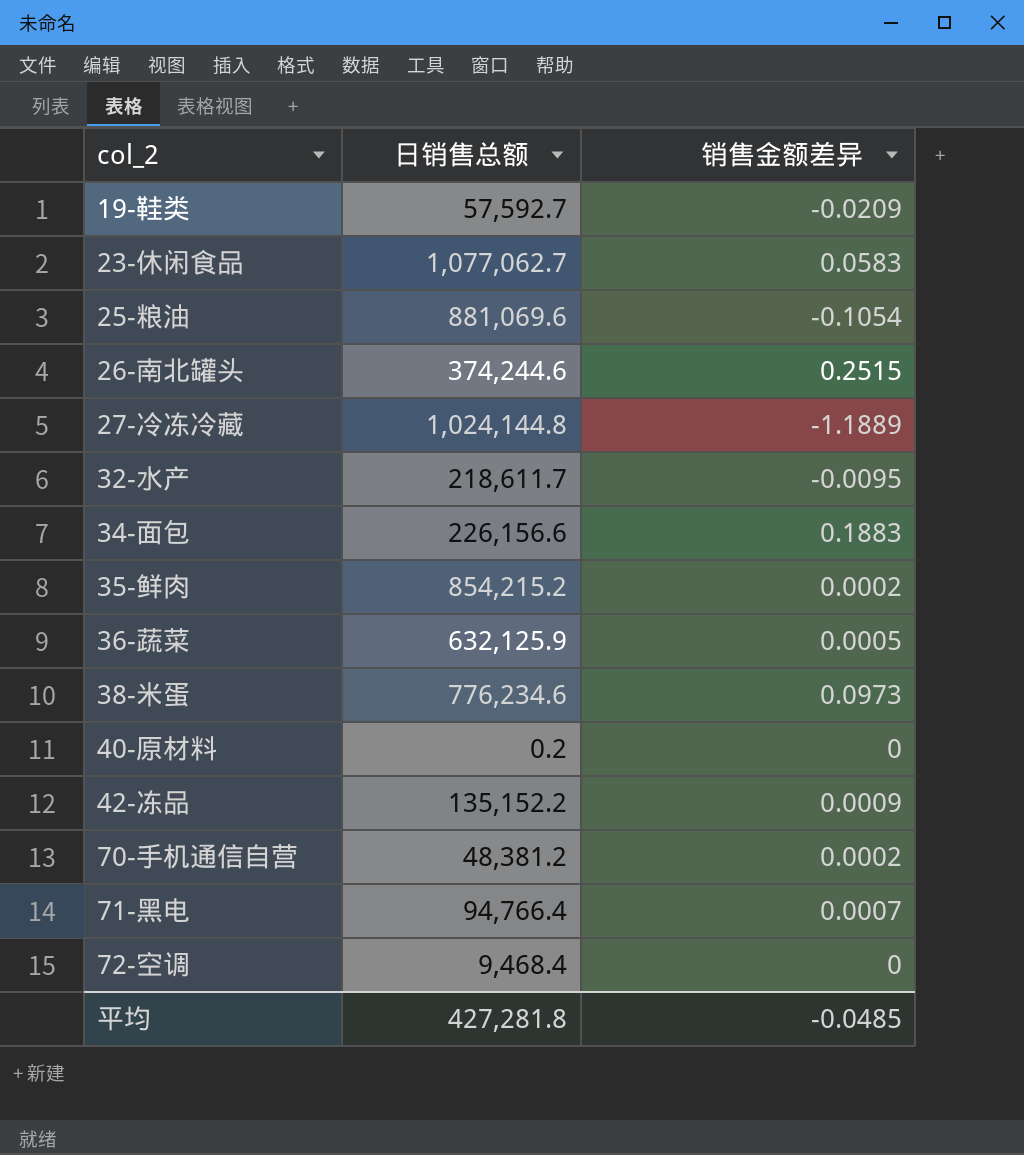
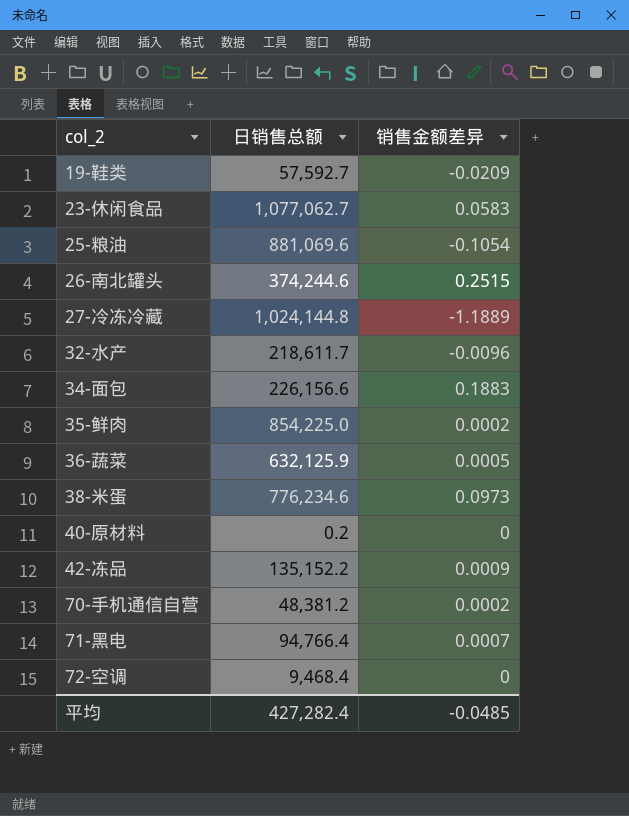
32-水产 | 销售金额差异: -0.0095 -> -0.0096
35-鲜肉 | 日销售总额: 854,215.2 -> 854,225.0
平均 | 日销售总额: 427,281.8 -> 427,282.4

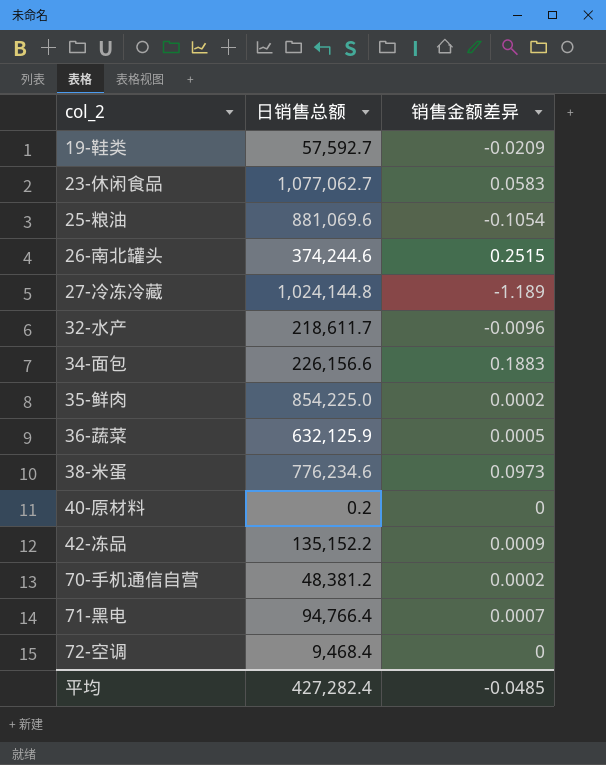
27-冷冻冷藏 | 销售金额差异: -1.1889 -> -1.189

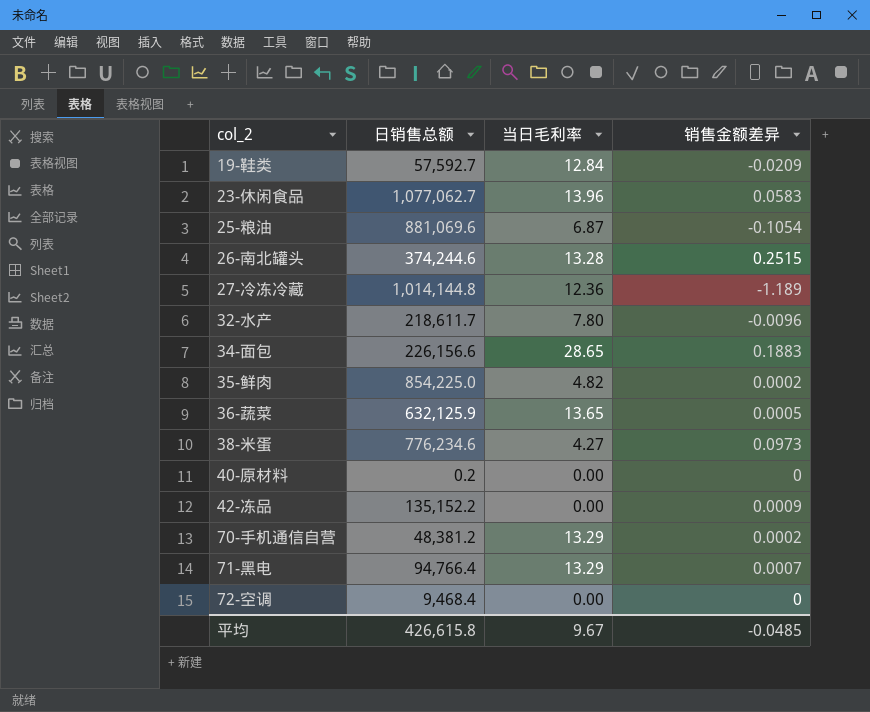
column 当日毛利率 | position: none -> 3
27-冷冻冷藏 | 日销售总额: 1,024,144.8 -> 1,014,144.8
平均 | 日销售总额: 427,282.4 -> 426,615.8

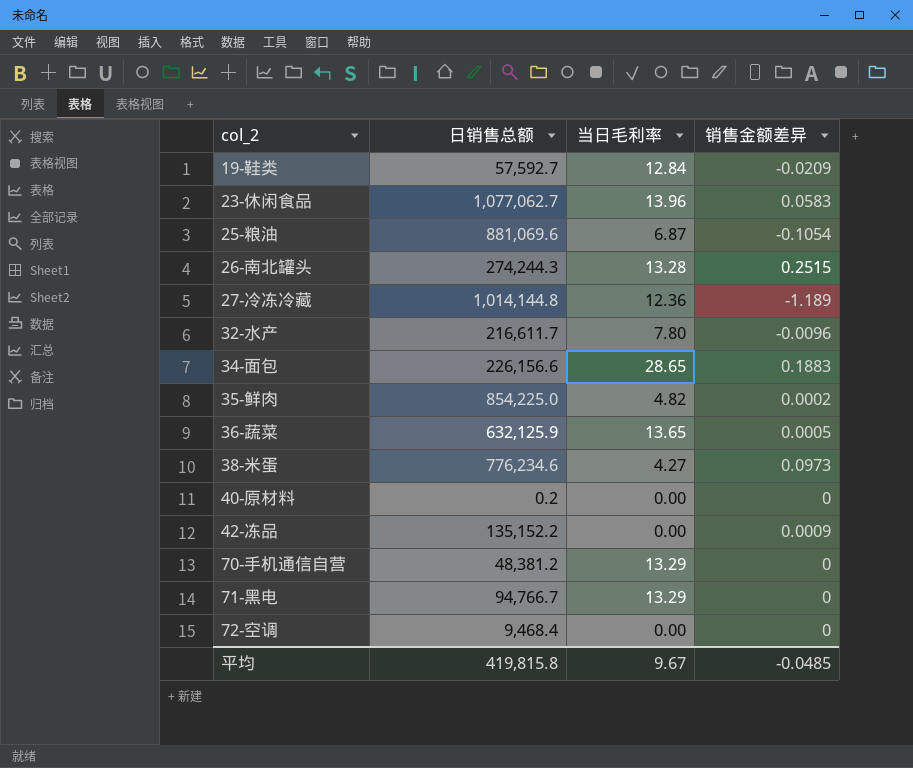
26-南北罐头 | 日销售总额: 374,244.6 -> 274,244.3
32-水产 | 日销售总额: 218,611.7 -> 216,611.7
70-手机通信自营 | 销售金额差异: 0.0002 -> 0
71-黑电 | 日销售总额: 94,766.4 -> 94,766.7
71-黑电 | 销售金额差异: 0.0007 -> 0
平均 | 日销售总额: 426,615.8 -> 419,815.8

